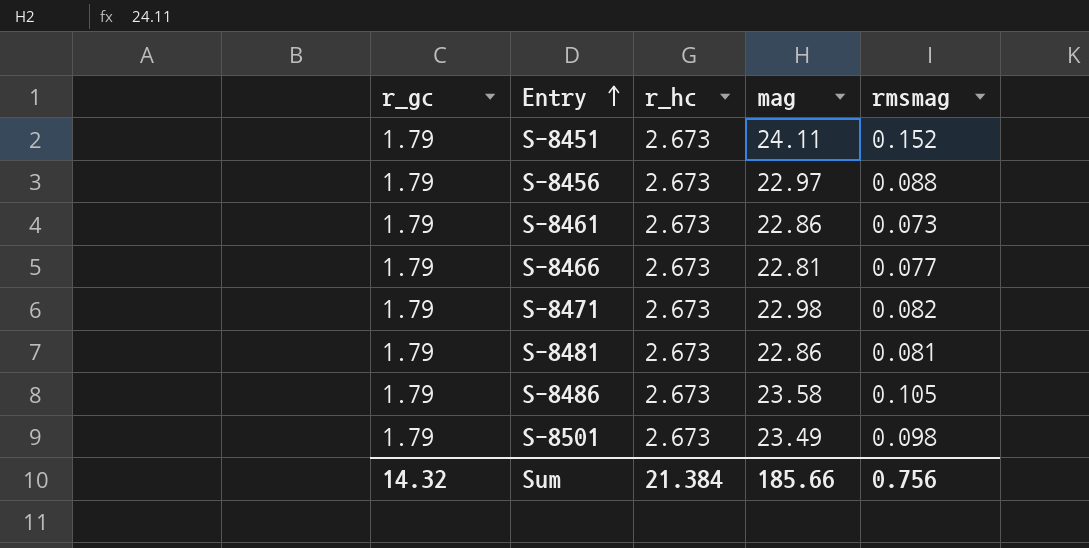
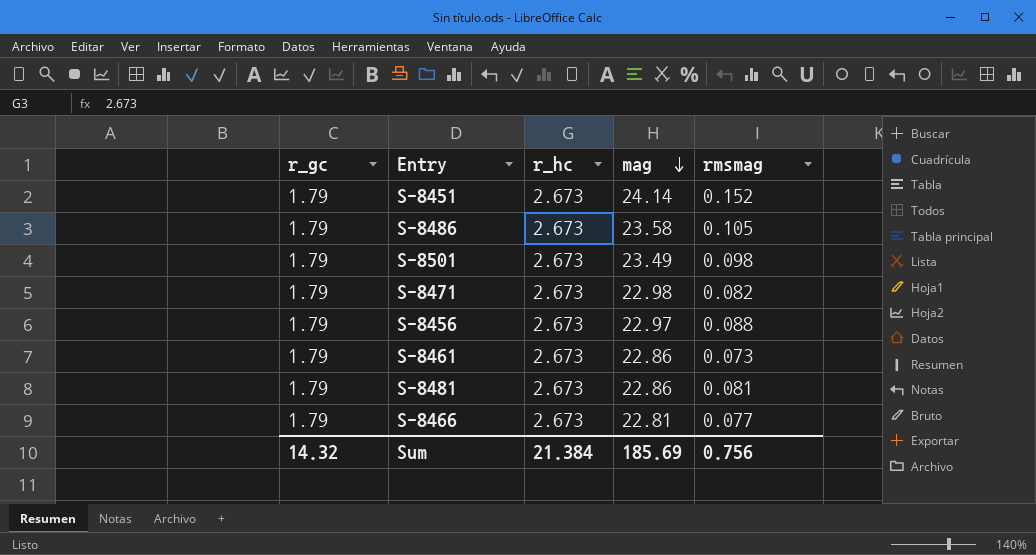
row order: Entry ascending -> mag descending
S-8451 | mag: 24.11 -> 24.14
Sum | mag: 185.66 -> 185.69

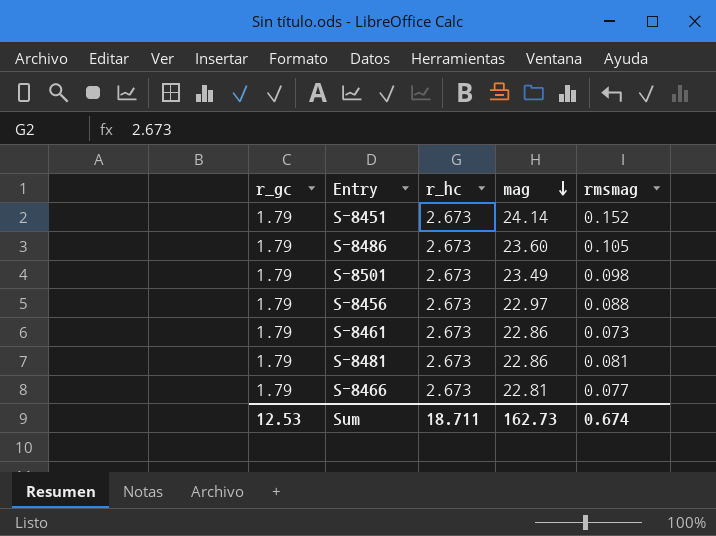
row S-8471: 1.79 | 2.673 | 22.98 | 0.082 -> none
S-8486 | mag: 23.58 -> 23.60
Sum | r_gc: 14.32 -> 12.53
Sum | r_hc: 21.384 -> 18.711
Sum | mag: 185.69 -> 162.73
Sum | rmsmag: 0.756 -> 0.674

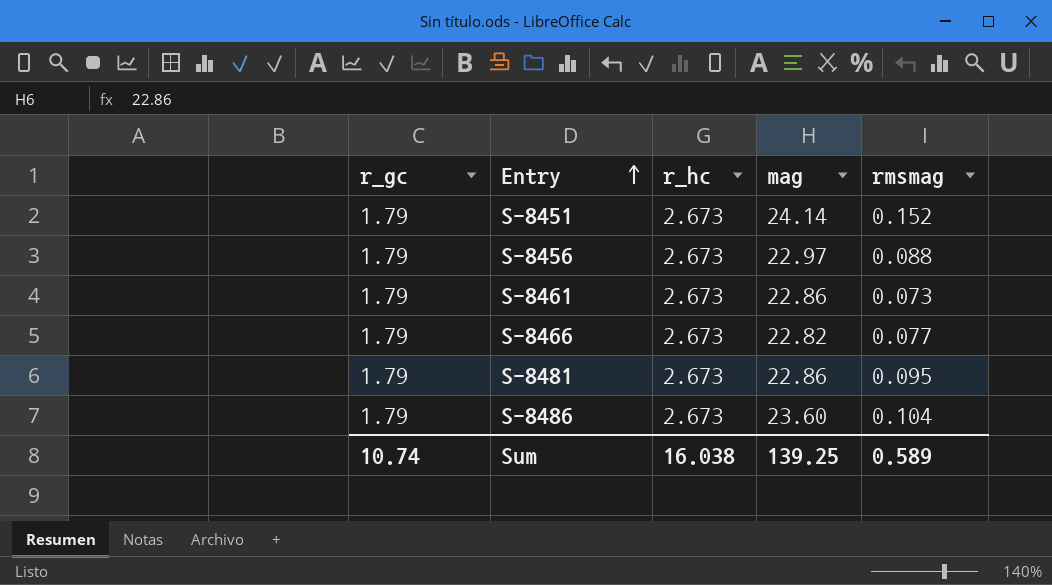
row order: mag descending -> Entry ascending
row S-8501: 1.79 | 2.673 | 23.49 | 0.098 -> none
S-8466 | mag: 22.81 -> 22.82
S-8481 | rmsmag: 0.081 -> 0.095
S-8486 | rmsmag: 0.105 -> 0.104
Sum | r_gc: 12.53 -> 10.74
Sum | r_hc: 18.711 -> 16.038
Sum | mag: 162.73 -> 139.25
Sum | rmsmag: 0.674 -> 0.589

